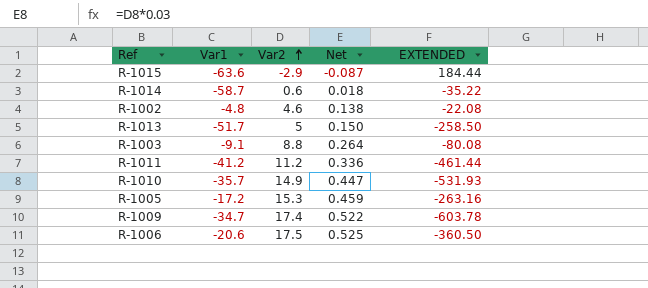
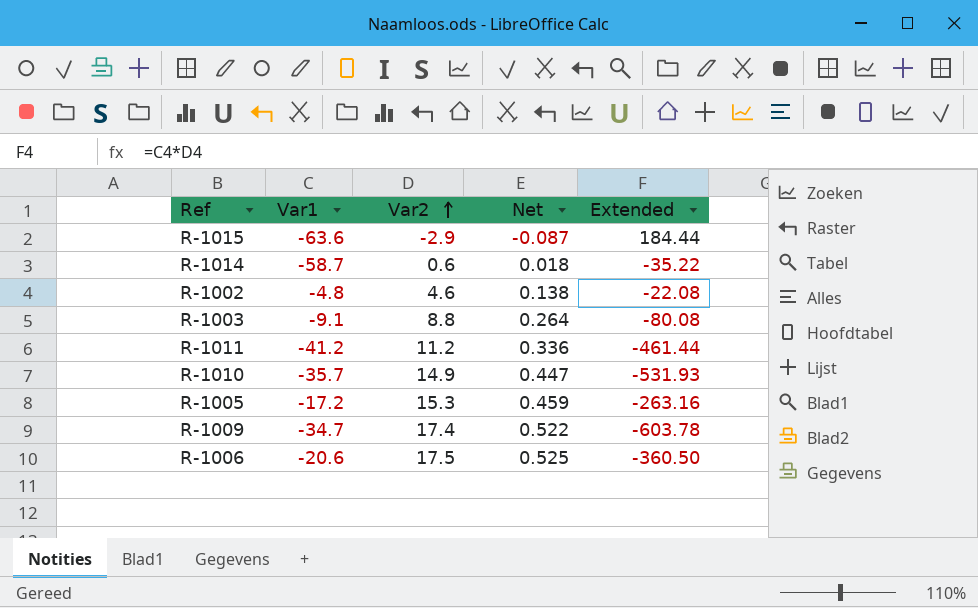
column name: EXTENDED -> Extended
row R-1013: -51.7 | 5 | 0.150 | -258.50 -> none

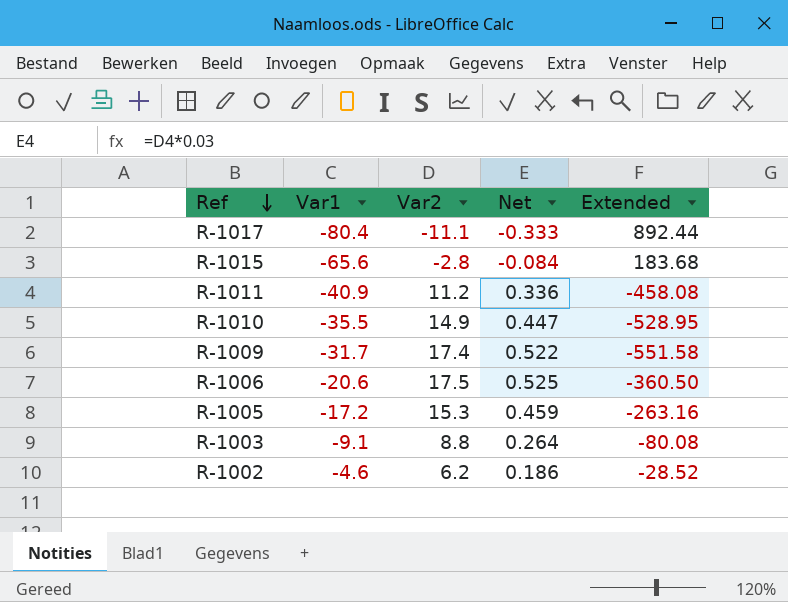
row order: Var2 ascending -> Ref descending
row R-1014: -58.7 | 0.6 | 0.018 | -35.22 -> none
row R-1017: none -> -80.4 | -11.1 | -0.333 | 892.44
R-1015 | Var1: -63.6 -> -65.6
R-1015 | Var2: -2.9 -> -2.8
R-1015 | Net: -0.087 -> -0.084
R-1015 | Extended: 184.44 -> 183.68
R-1011 | Var1: -41.2 -> -40.9
R-1011 | Extended: -461.44 -> -458.08
R-1010 | Var1: -35.7 -> -35.5
R-1010 | Extended: -531.93 -> -528.95
R-1009 | Var1: -34.7 -> -31.7
R-1009 | Extended: -603.78 -> -551.58
R-1002 | Var1: -4.8 -> -4.6
R-1002 | Var2: 4.6 -> 6.2
R-1002 | Net: 0.138 -> 0.186
R-1002 | Extended: -22.08 -> -28.52

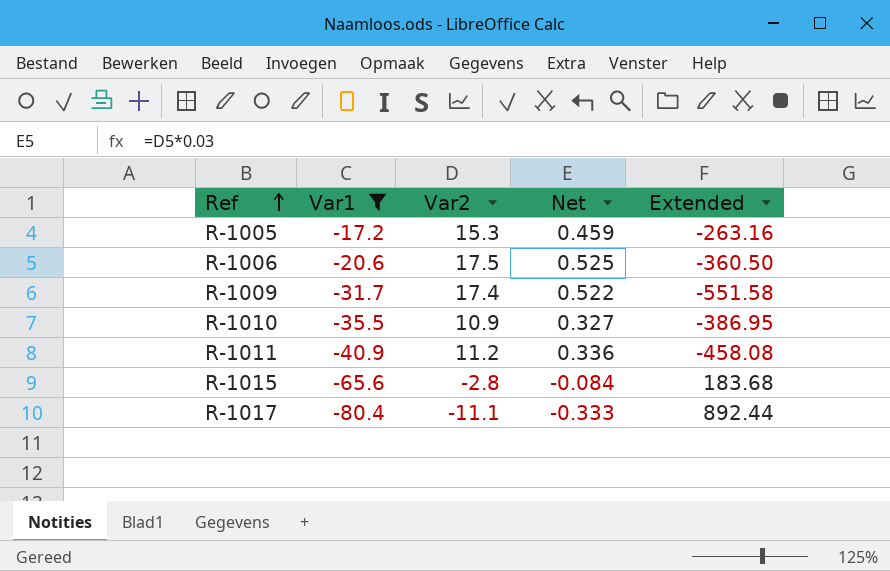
filter: none -> Var1 <= -17.2
row order: Ref descending -> Ref ascending
R-1010 | Var2: 14.9 -> 10.9
R-1010 | Net: 0.447 -> 0.327
R-1010 | Extended: -528.95 -> -386.95

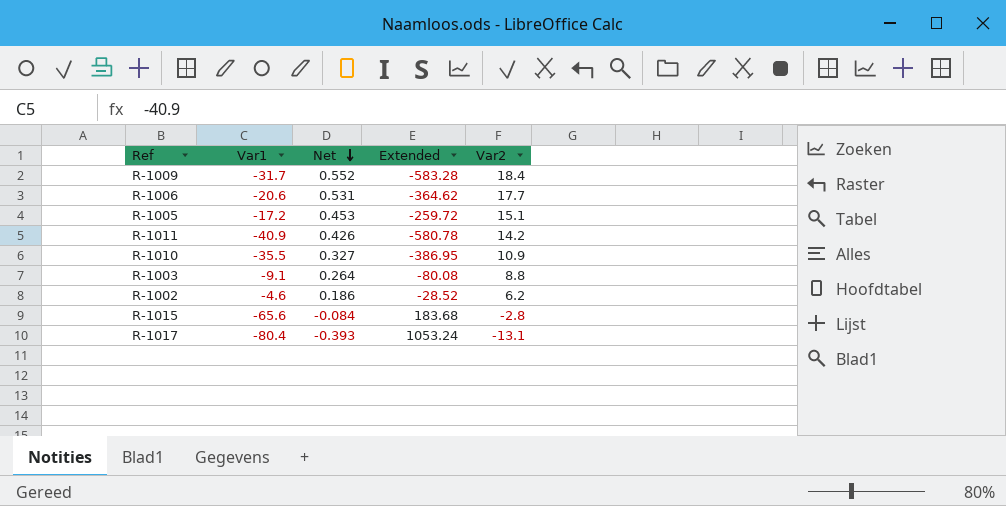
filter: Var1 <= -17.2 -> none
row order: Ref ascending -> Net descending
column Var2 | position: 3 -> 5
R-1009 | Net: 0.522 -> 0.552
R-1009 | Extended: -551.58 -> -583.28
R-1009 | Var2: 17.4 -> 18.4
R-1006 | Net: 0.525 -> 0.531
R-1006 | Extended: -360.50 -> -364.62
R-1006 | Var2: 17.5 -> 17.7
R-1005 | Net: 0.459 -> 0.453
R-1005 | Extended: -263.16 -> -259.72
R-1005 | Var2: 15.3 -> 15.1
R-1011 | Net: 0.336 -> 0.426
R-1011 | Extended: -458.08 -> -580.78
R-1011 | Var2: 11.2 -> 14.2
R-1017 | Net: -0.333 -> -0.393
R-1017 | Extended: 892.44 -> 1053.24
R-1017 | Var2: -11.1 -> -13.1

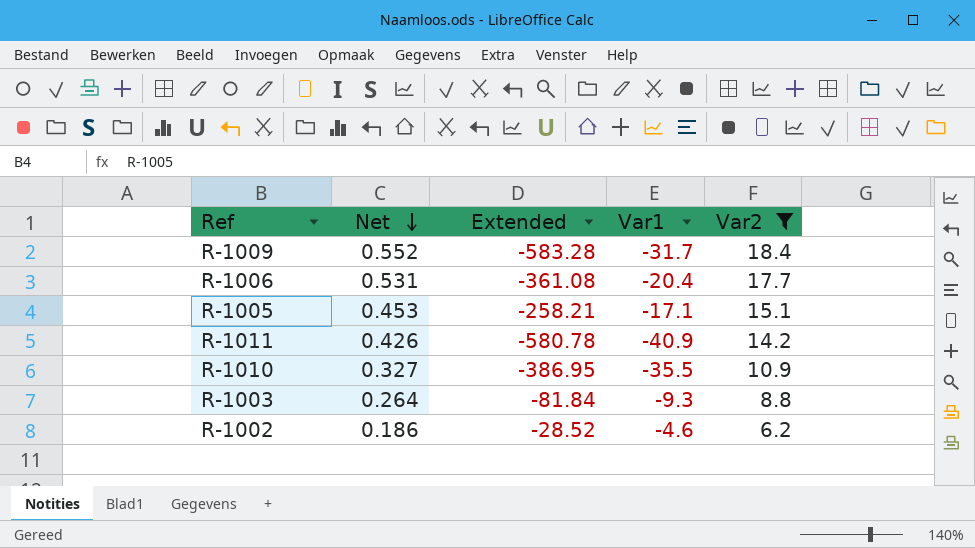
filter: none -> Var2 >= 6.2
column Var1 | position: 2 -> 4
R-1006 | Extended: -364.62 -> -361.08
R-1006 | Var1: -20.6 -> -20.4
R-1005 | Extended: -259.72 -> -258.21
R-1005 | Var1: -17.2 -> -17.1
R-1003 | Extended: -80.08 -> -81.84
R-1003 | Var1: -9.1 -> -9.3

